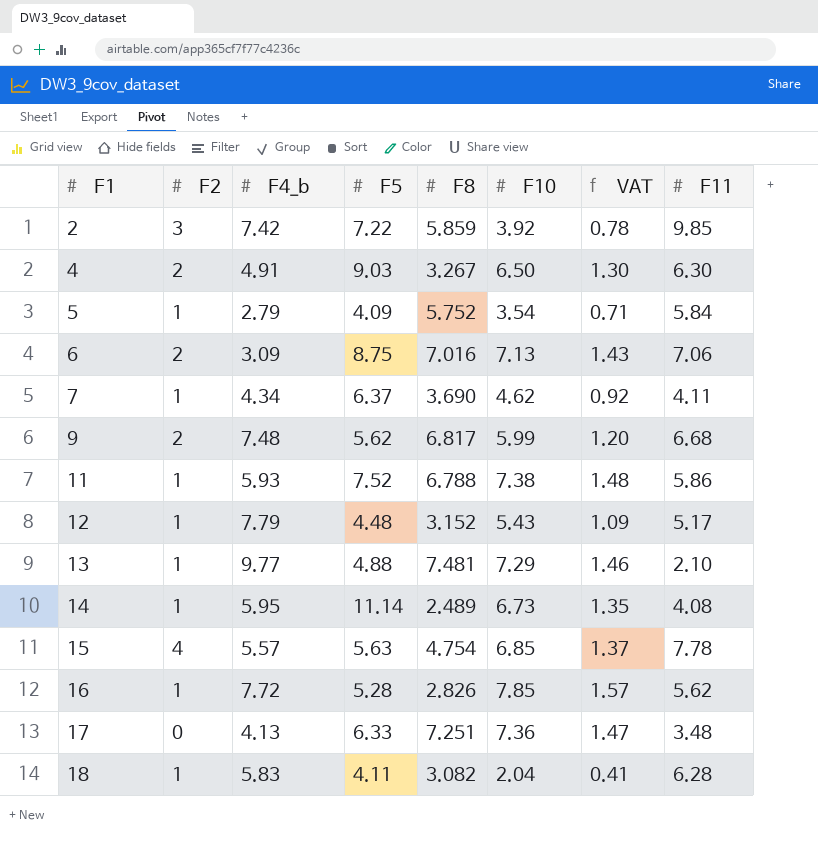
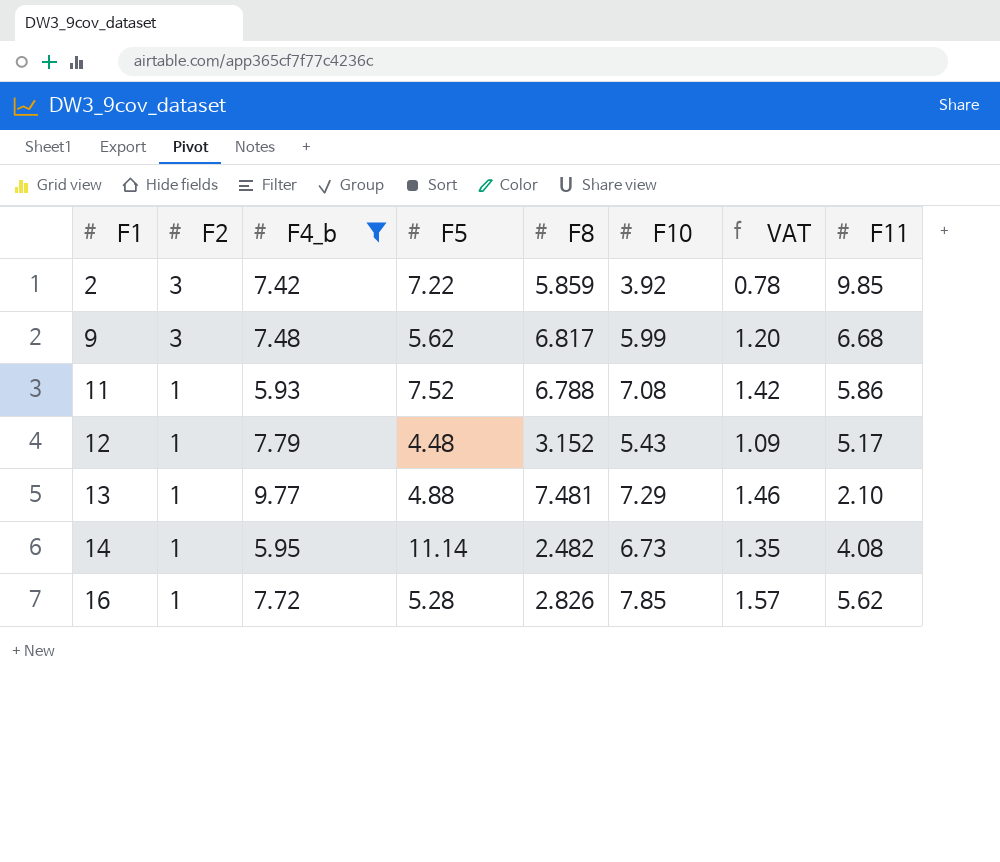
filter: none -> F4_b >= 5.93
9 | F2: 2 -> 3
11 | F10: 7.38 -> 7.08
11 | VAT: 1.48 -> 1.42
14 | F8: 2.489 -> 2.482

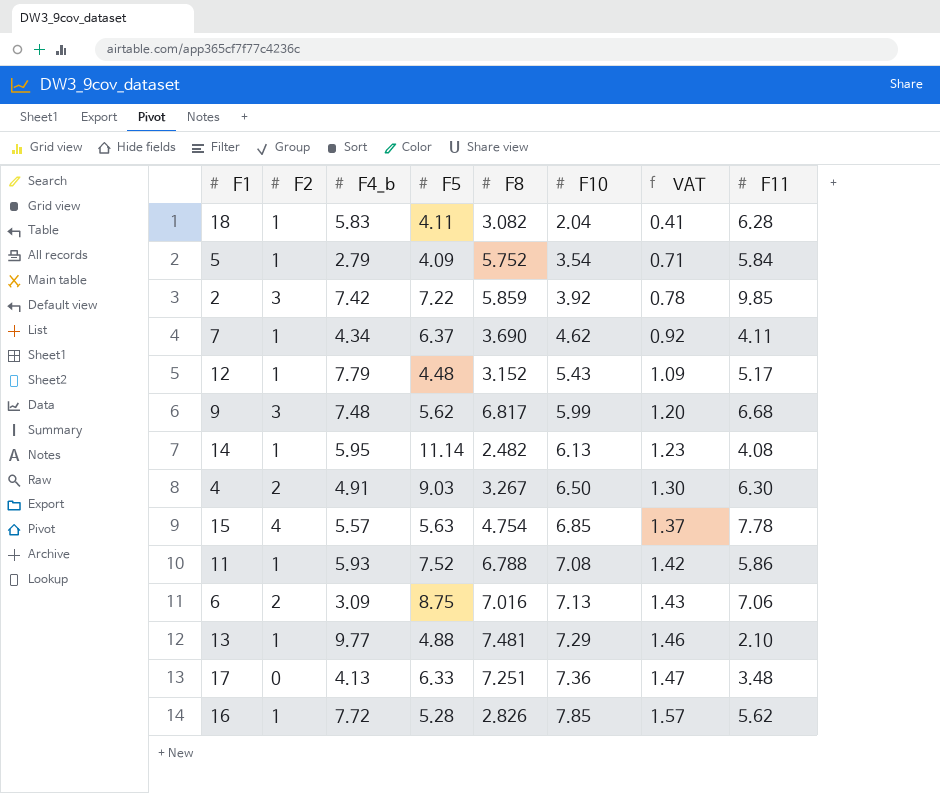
filter: F4_b >= 5.93 -> none
row order: F1 ascending -> F10 ascending
14 | F10: 6.73 -> 6.13
14 | VAT: 1.35 -> 1.23

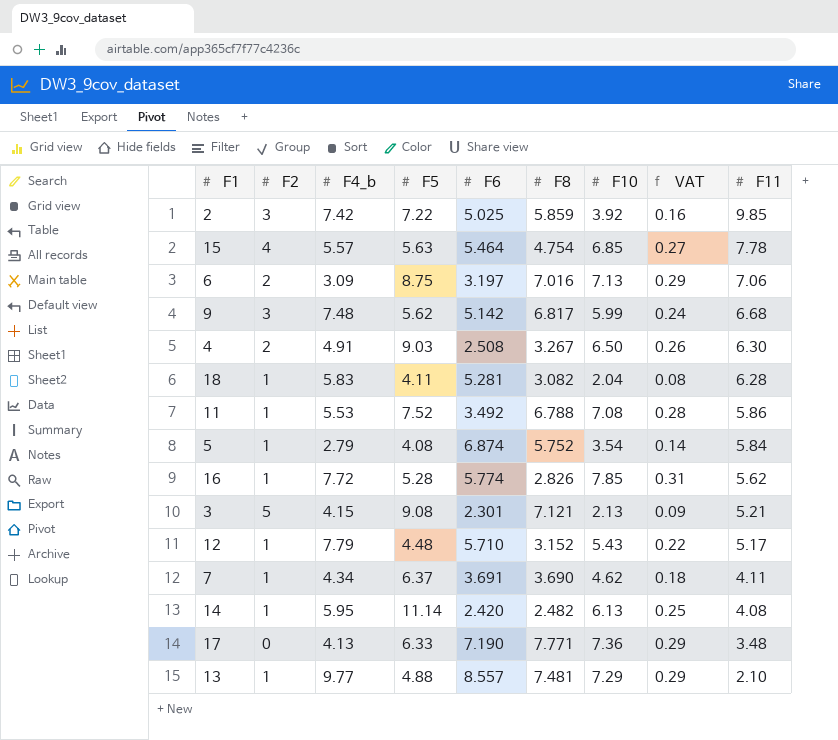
row order: F10 ascending -> F11 descending
column F6 | position: none -> 5
column VAT | formula: [F10] * 0.2 -> [F10] * 0.04
11 | F4_b: 5.93 -> 5.53
5 | F5: 4.09 -> 4.08
row 3: none -> 5 | 4.15 | 9.08 | 2.301 | 7.121 | 2.13 | 0.09 | 5.21
17 | F8: 7.251 -> 7.771

